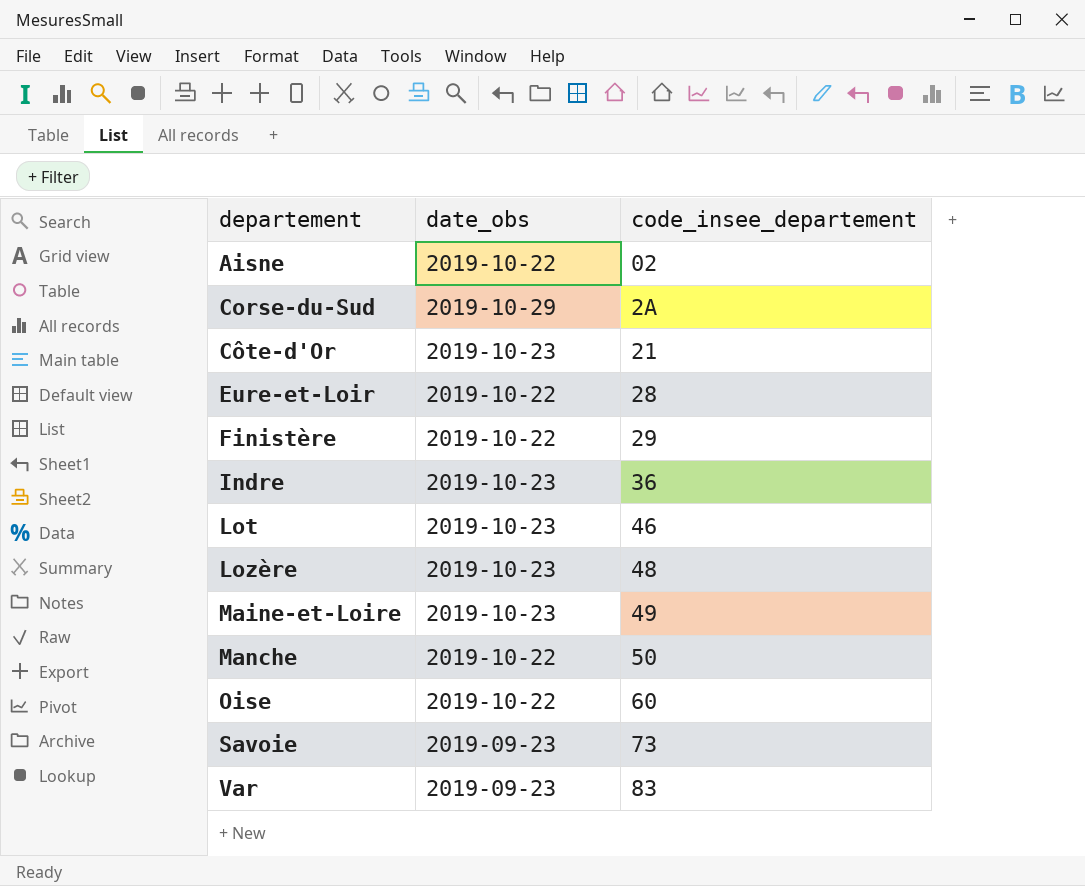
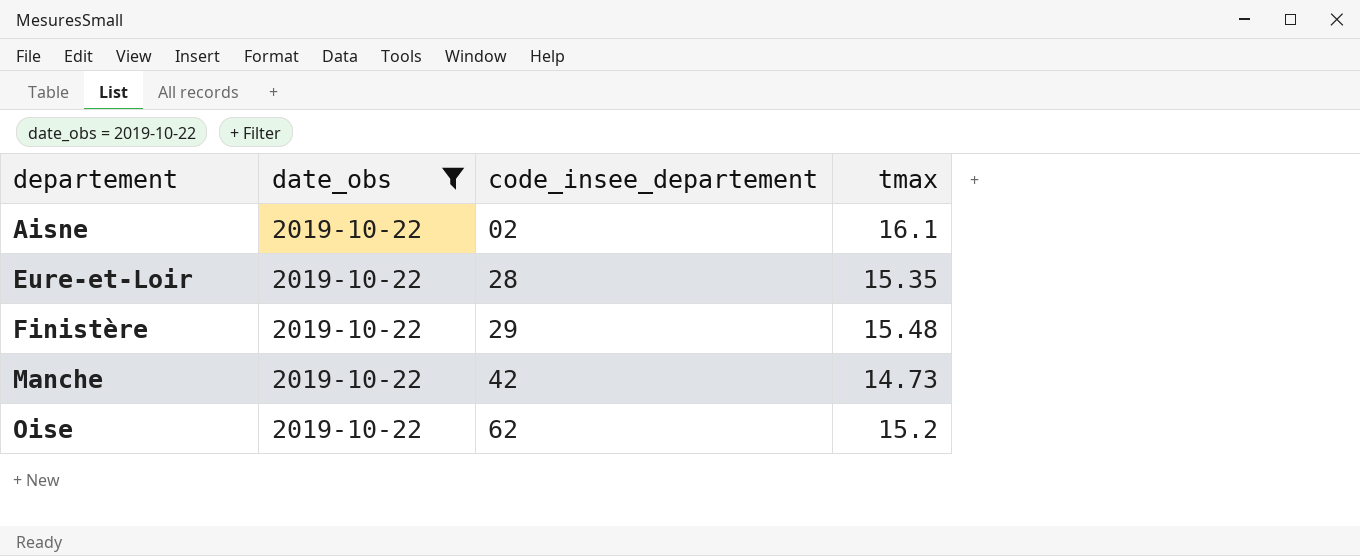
filter: none -> date_obs = 2019-10-22
column tmax | position: none -> 4
Manche | code_insee_departement: 50 -> 42
Oise | code_insee_departement: 60 -> 62

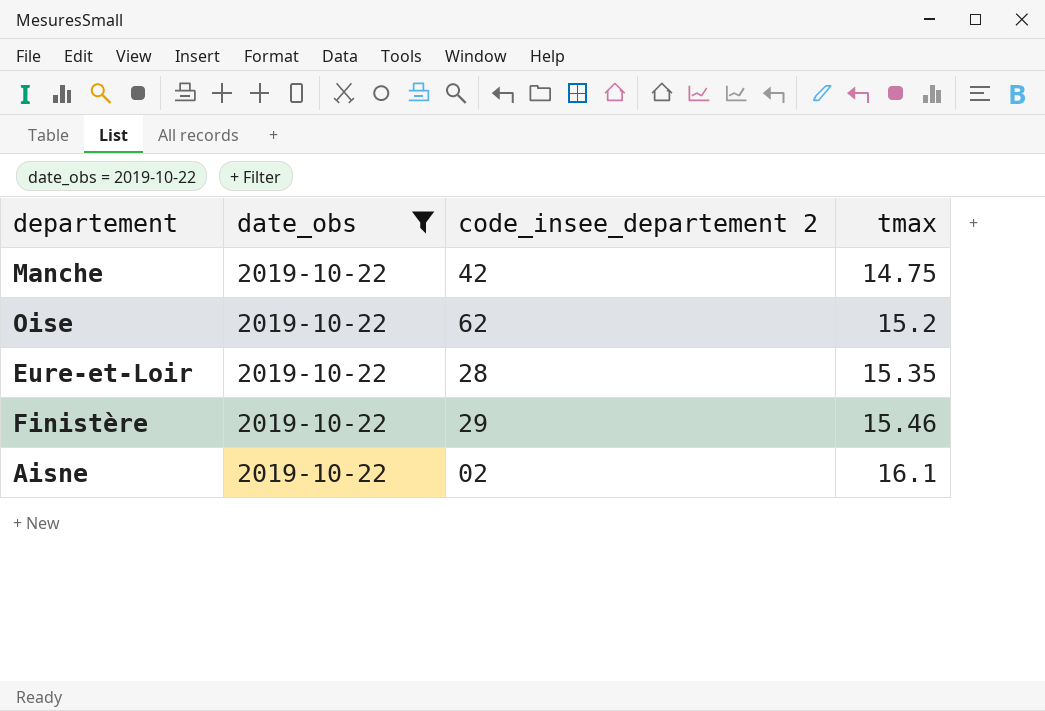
row order: departement ascending -> tmax ascending
column name: code_insee_departement -> code_insee_departement 2
Manche | tmax: 14.73 -> 14.75
Finistère | tmax: 15.48 -> 15.46

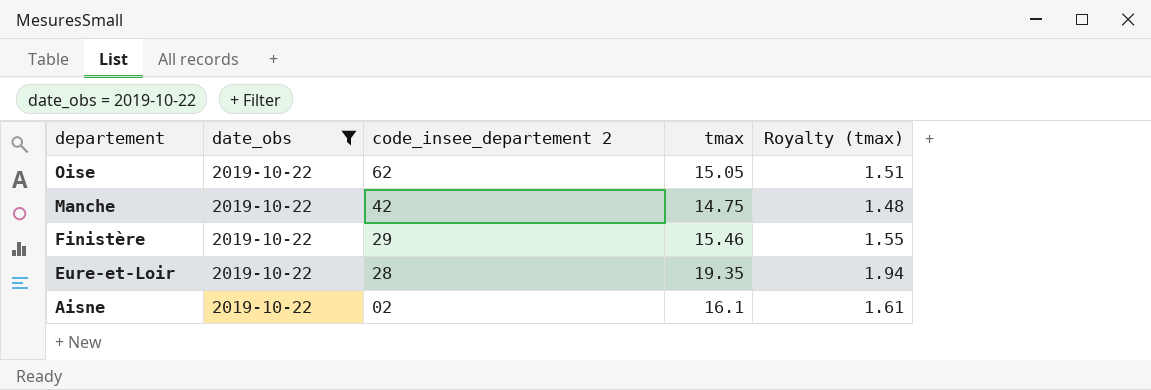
row order: tmax ascending -> departement descending
column Royalty (tmax) | formula: none -> [tmax] * 0.1
Oise | tmax: 15.2 -> 15.05
Eure-et-Loir | tmax: 15.35 -> 19.35

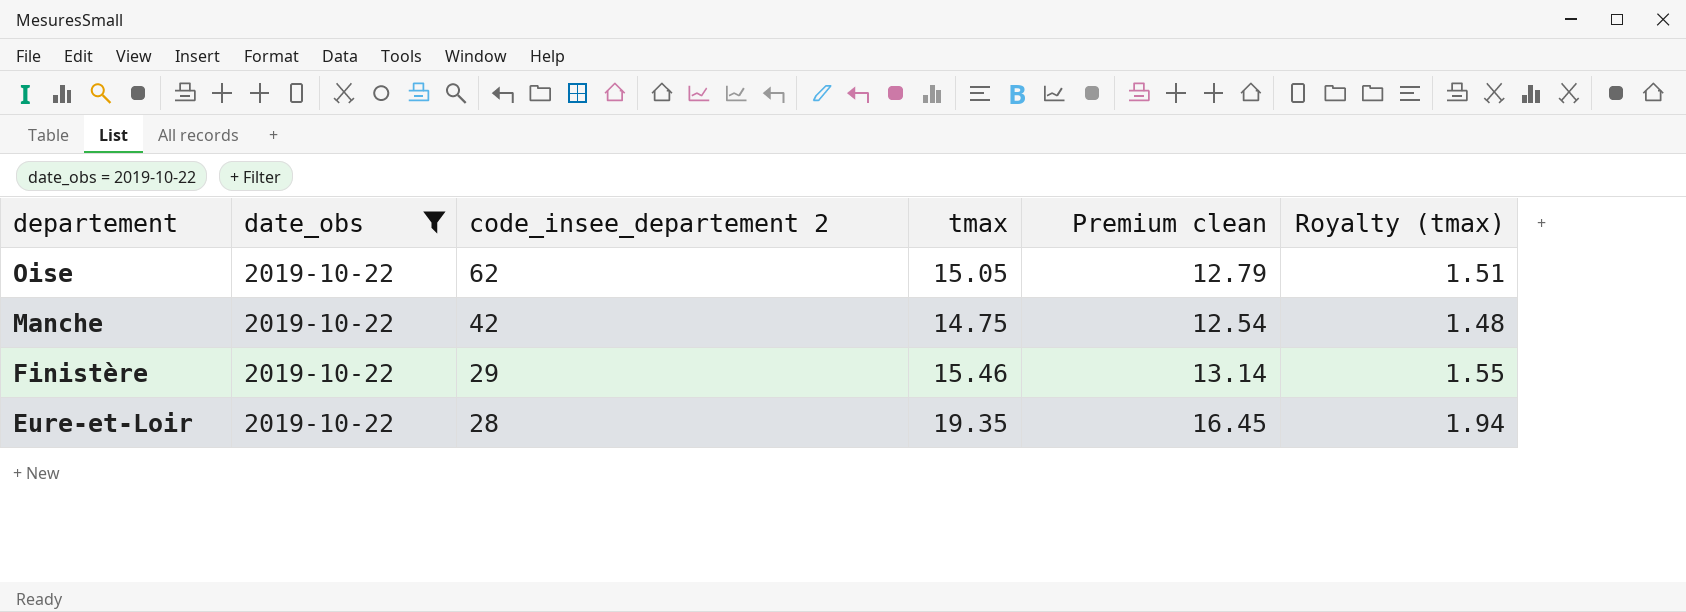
column Premium clean | formula: none -> [tmax] * 0.85
row Aisne: 2019-10-22 | 02 | 16.1 | 1.61 -> none

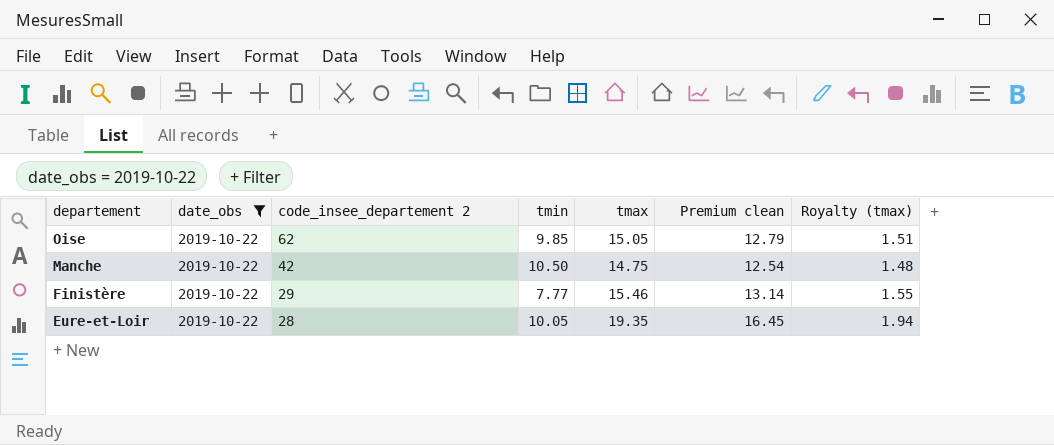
column tmin | position: none -> 4

